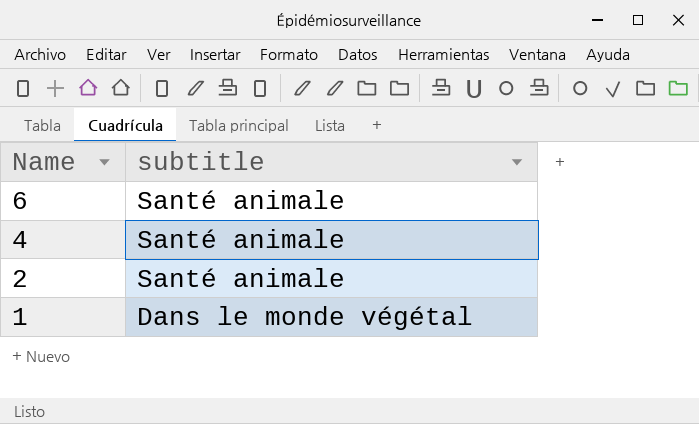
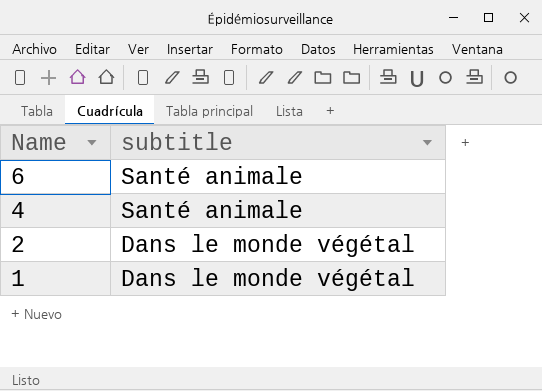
2 | subtitle: Santé animale -> Dans le monde végétal

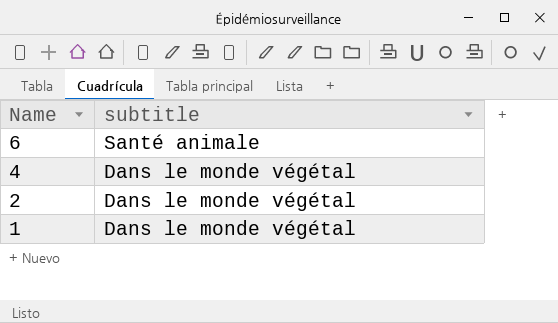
4 | subtitle: Santé animale -> Dans le monde végétal

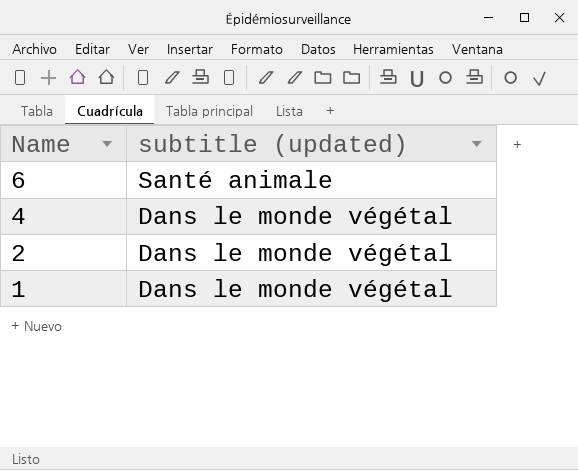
column name: subtitle -> subtitle (updated)

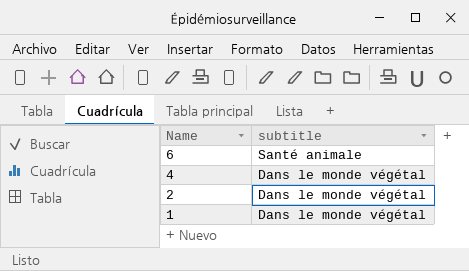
column name: subtitle (updated) -> subtitle

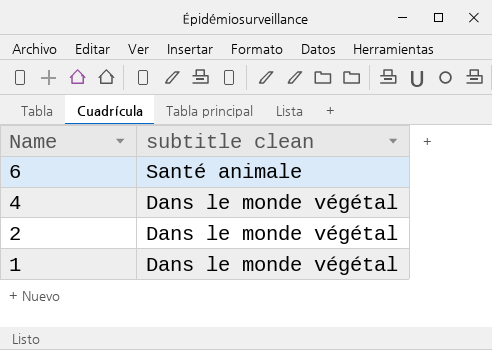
column name: subtitle -> subtitle clean

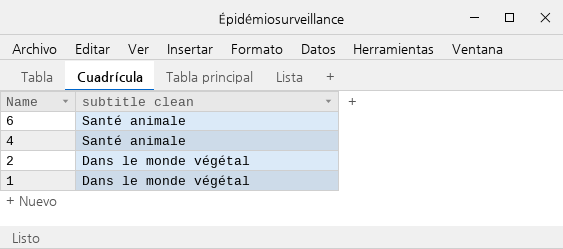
4 | subtitle clean: Dans le monde végétal -> Santé animale

